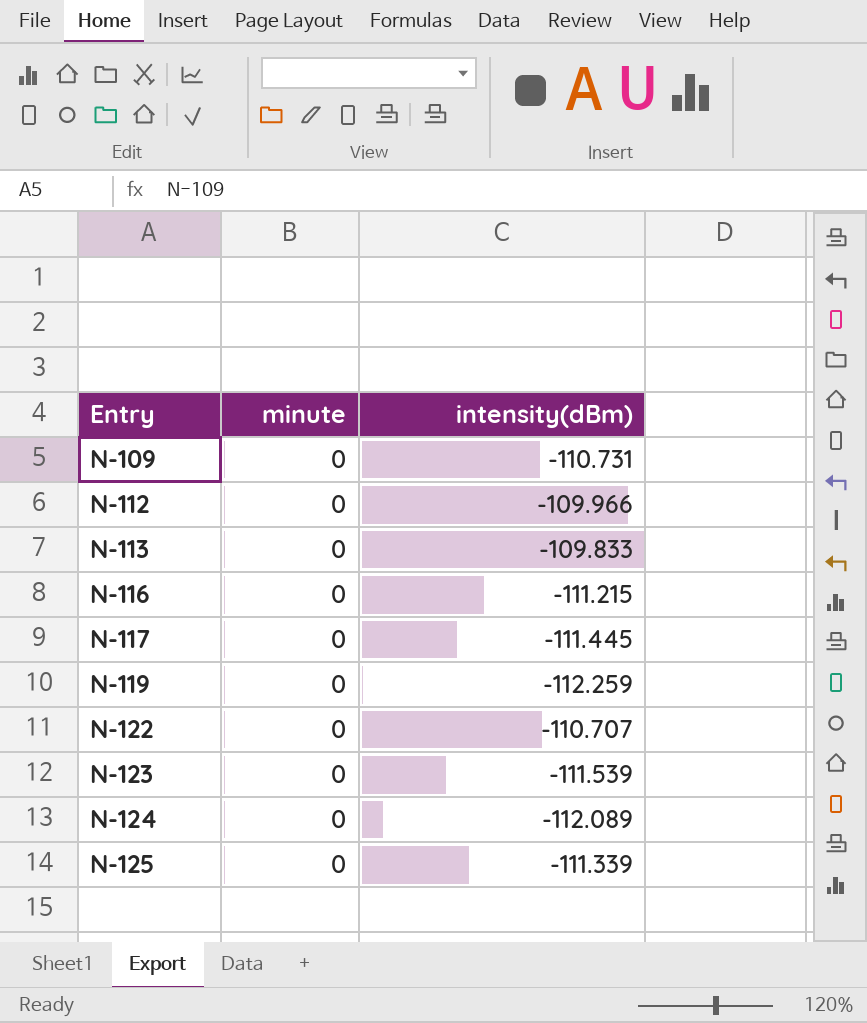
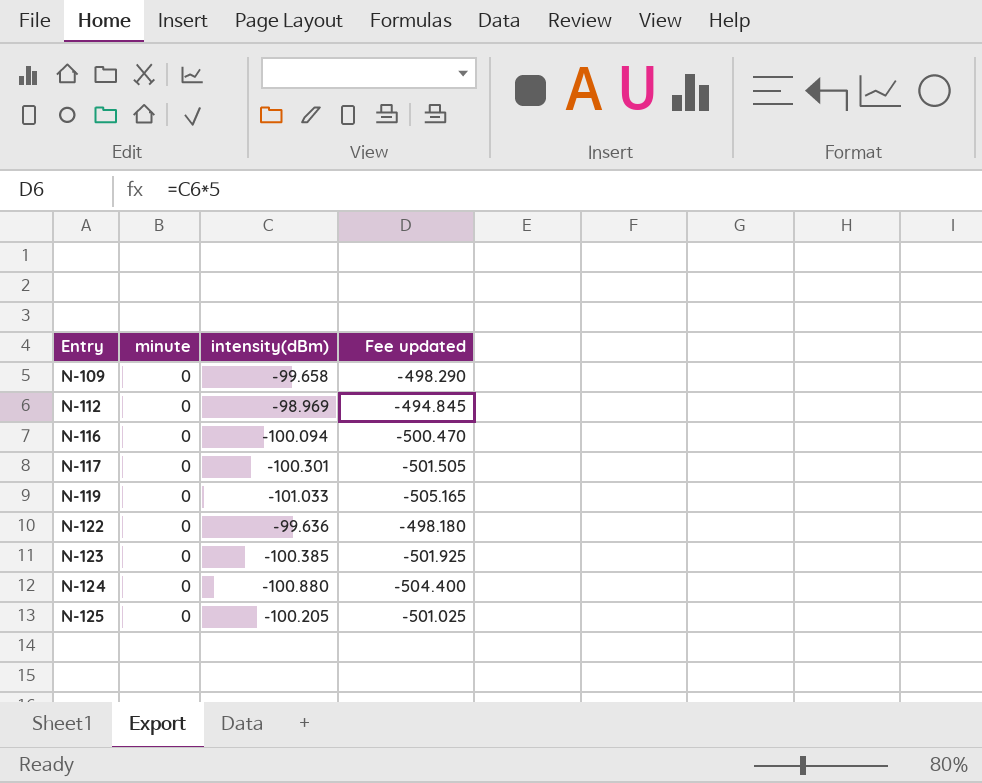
column Fee updated | formula: none -> [intensity(dBm)] * 5
row N-113: 0 | -109.833 -> none
N-109 | intensity(dBm): -110.731 -> -99.658
N-112 | intensity(dBm): -109.966 -> -98.969
N-116 | intensity(dBm): -111.215 -> -100.094
N-117 | intensity(dBm): -111.445 -> -100.301
N-119 | intensity(dBm): -112.259 -> -101.033
N-122 | intensity(dBm): -110.707 -> -99.636
N-123 | intensity(dBm): -111.539 -> -100.385
N-124 | intensity(dBm): -112.089 -> -100.880
N-125 | intensity(dBm): -111.339 -> -100.205

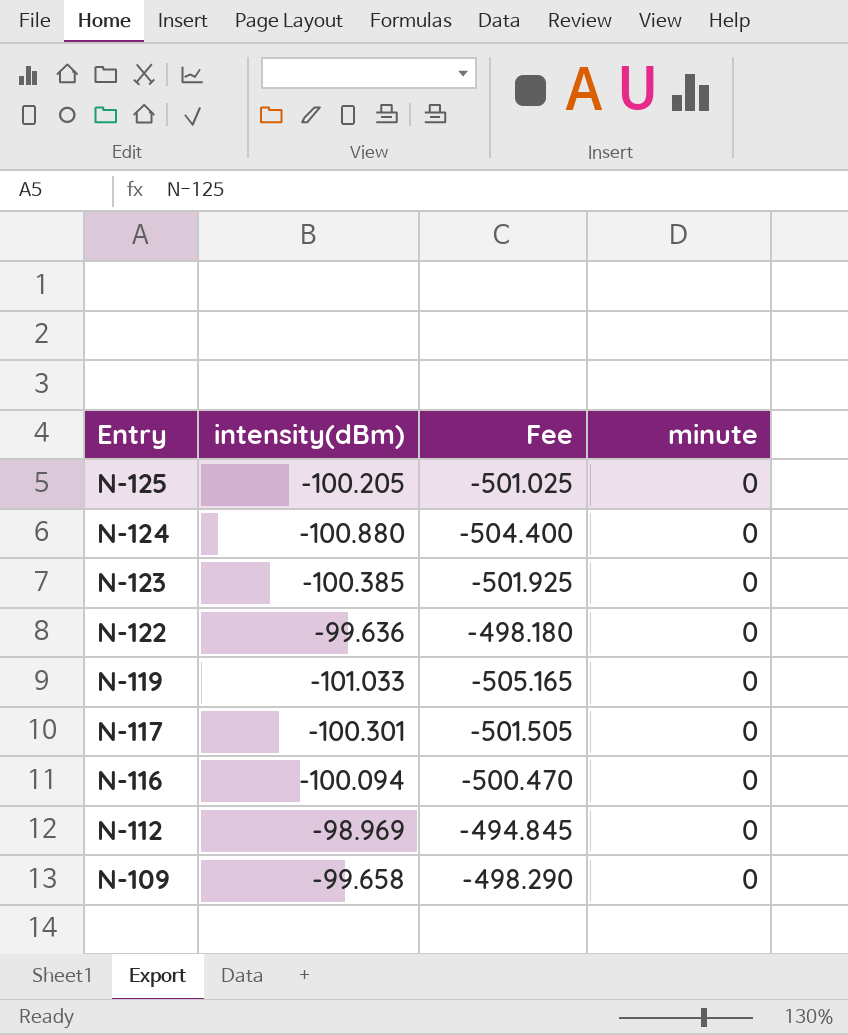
row order: Entry ascending -> Entry descending
column name: Fee updated -> Fee
column minute | position: 2 -> 4

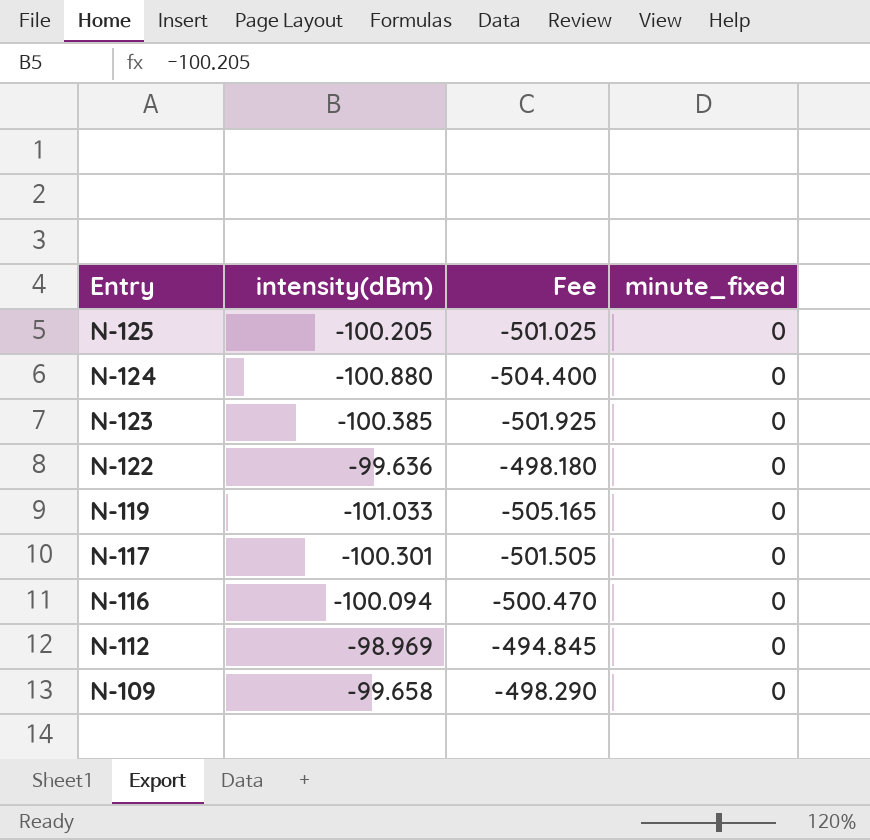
column name: minute -> minute_fixed

